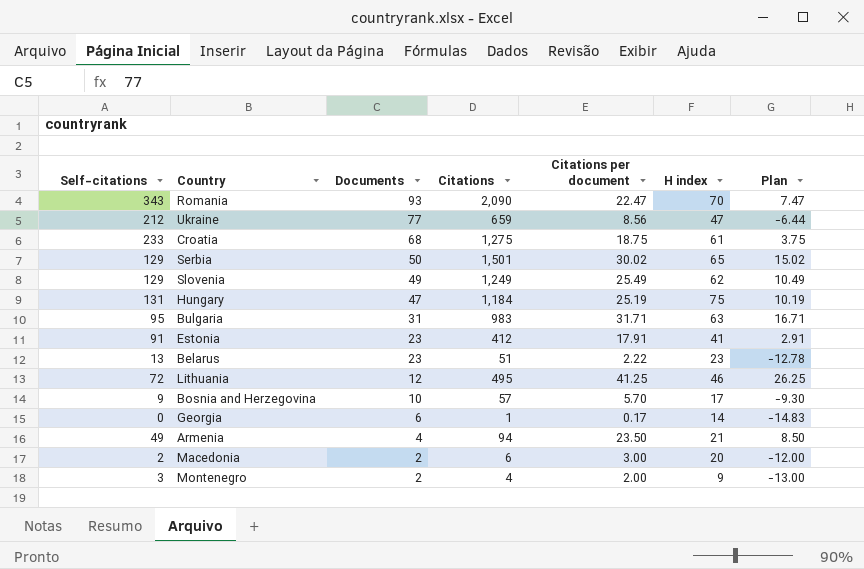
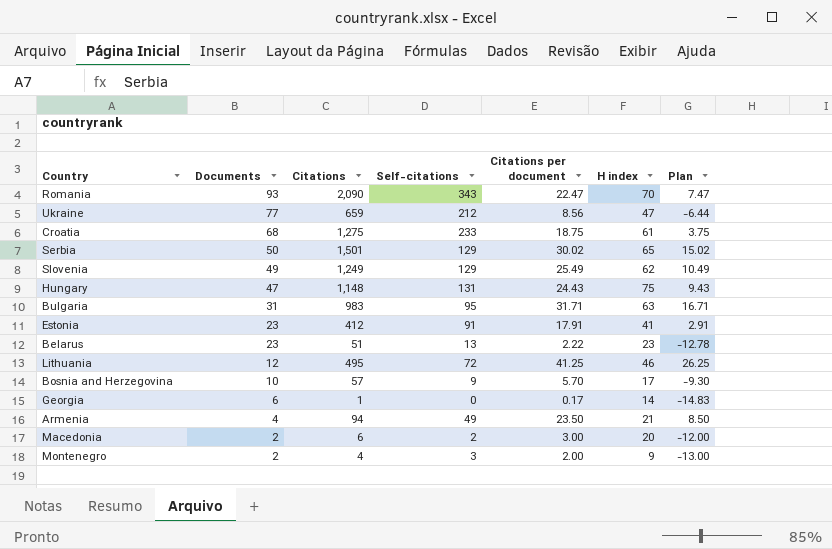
column Self-citations | position: 1 -> 4
Hungary | Citations: 1,184 -> 1,148
Hungary | Citations per document: 25.19 -> 24.43
Hungary | Plan: 10.19 -> 9.43

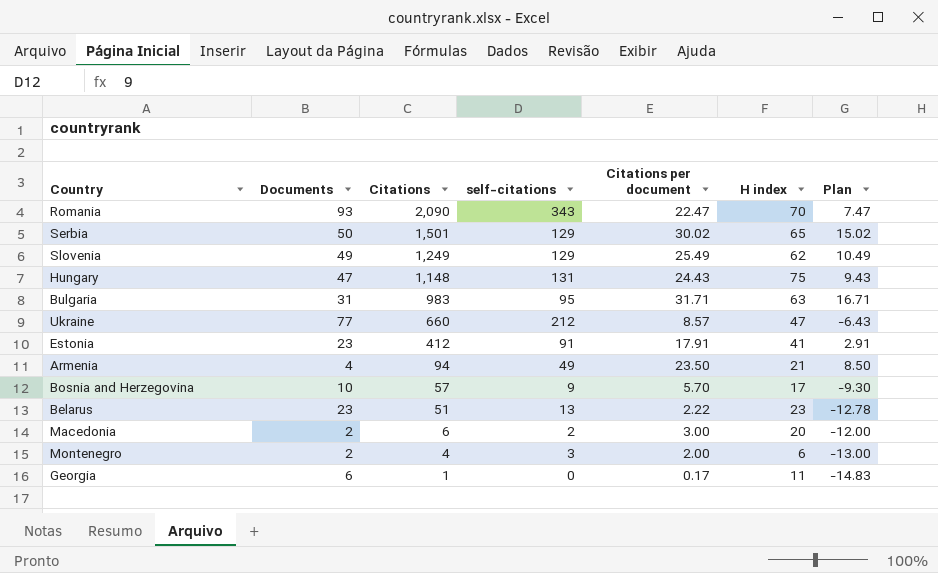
row order: Documents descending -> Citations descending
column name: Self-citations -> self-citations
row Croatia: 68 | 1,275 | 233 | 18.75 | 61 | 3.75 -> none
row Lithuania: 12 | 495 | 72 | 41.25 | 46 | 26.25 -> none
Ukraine | Citations: 659 -> 660
Ukraine | Citations per document: 8.56 -> 8.57
Ukraine | Plan: -6.44 -> -6.43
Montenegro | H index: 9 -> 6
Georgia | H index: 14 -> 11

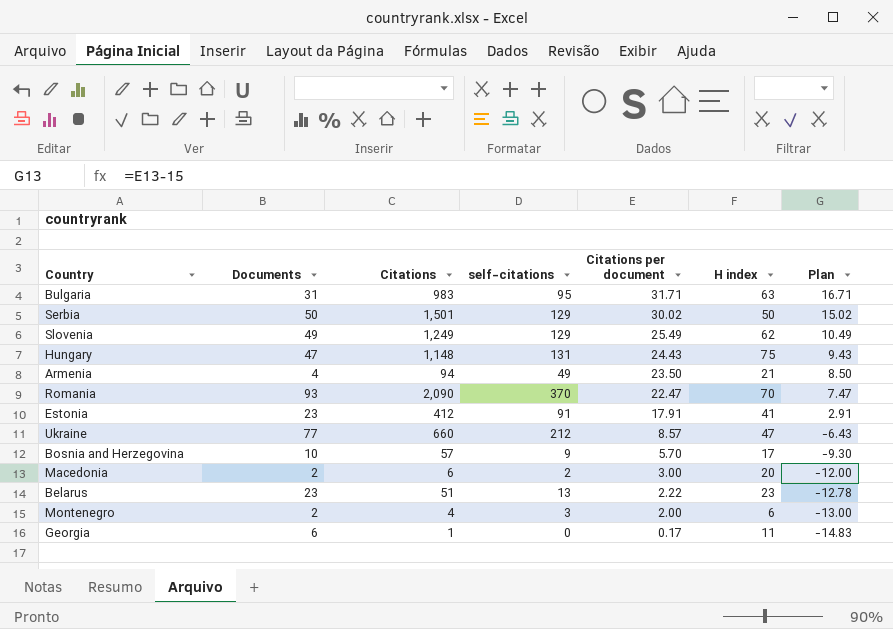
row order: Citations descending -> Citations per document descending
Serbia | H index: 65 -> 50
Romania | self-citations: 343 -> 370

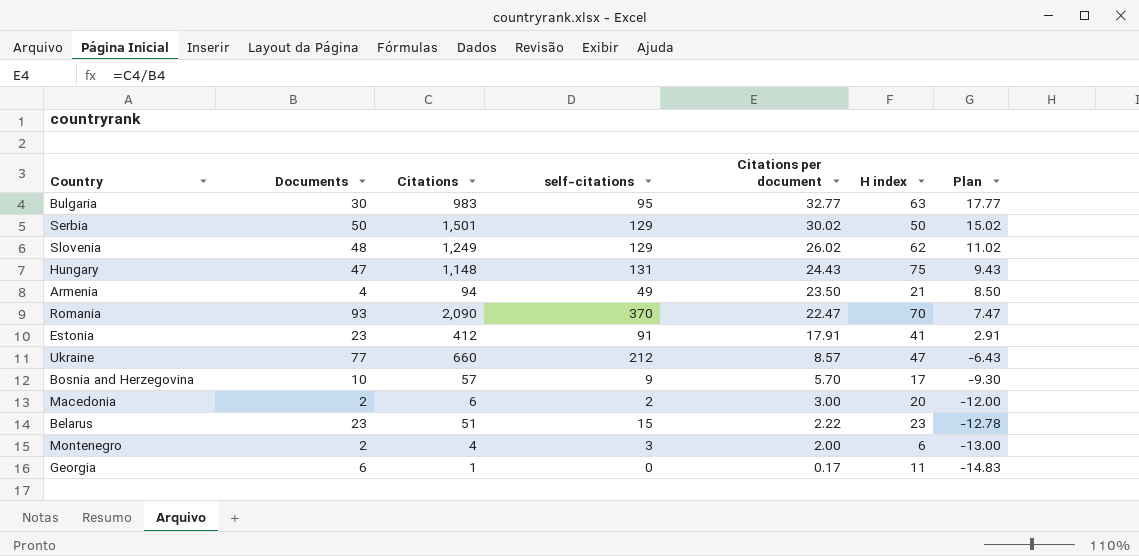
Bulgaria | Documents: 31 -> 30
Bulgaria | Citations per document: 31.71 -> 32.77
Bulgaria | Plan: 16.71 -> 17.77
Slovenia | Documents: 49 -> 48
Slovenia | Citations per document: 25.49 -> 26.02
Slovenia | Plan: 10.49 -> 11.02
Belarus | self-citations: 13 -> 15

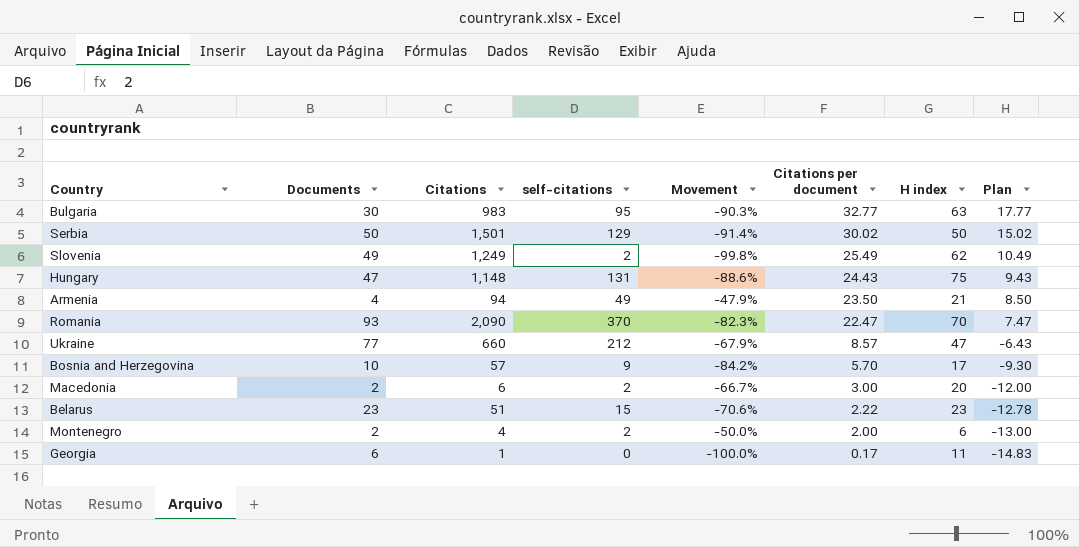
column Movement | formula: none -> ([self-citations] - [Citations]) / [Citations]
row Estonia: 23 | 412 | 91 | 17.91 | 41 | 2.91 -> none
Slovenia | Documents: 48 -> 49
Slovenia | self-citations: 129 -> 2
Slovenia | Citations per document: 26.02 -> 25.49
Slovenia | Plan: 11.02 -> 10.49
Montenegro | self-citations: 3 -> 2

